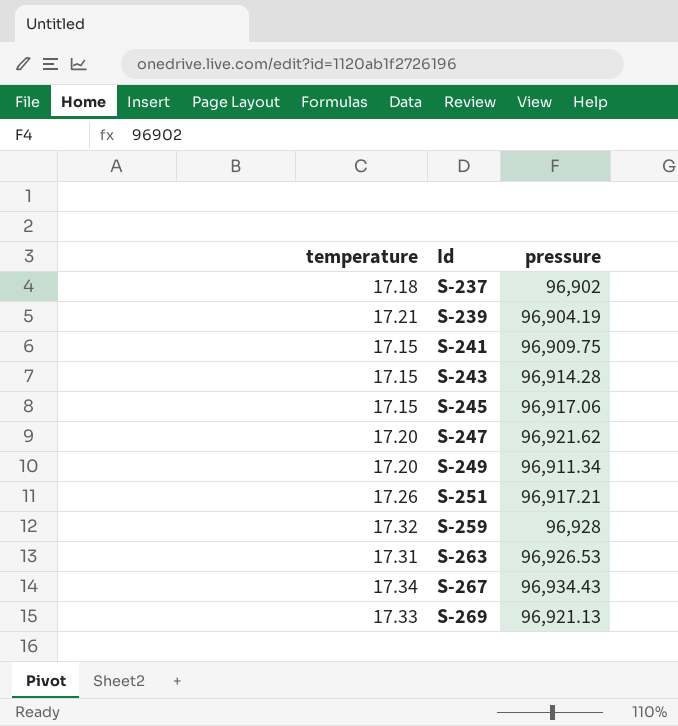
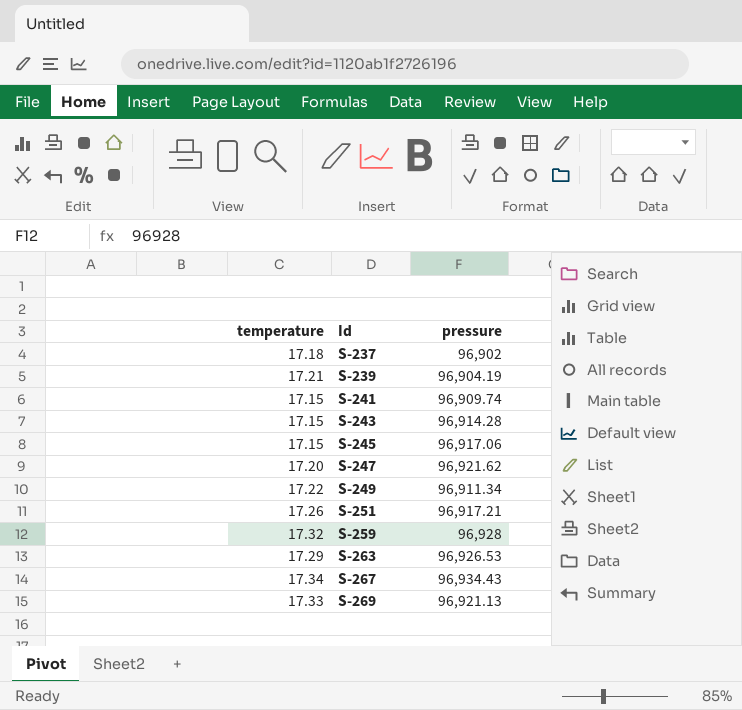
S-241 | pressure: 96,909.75 -> 96,909.74
S-249 | temperature: 17.20 -> 17.22
S-263 | temperature: 17.31 -> 17.29

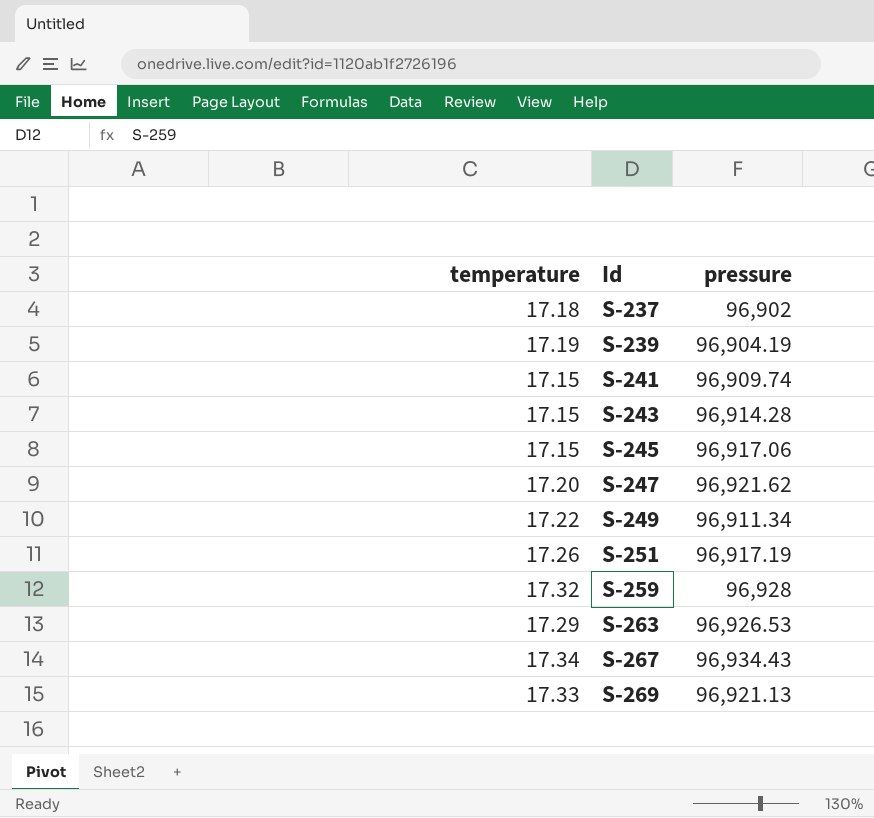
S-239 | temperature: 17.21 -> 17.19
S-251 | pressure: 96,917.21 -> 96,917.19

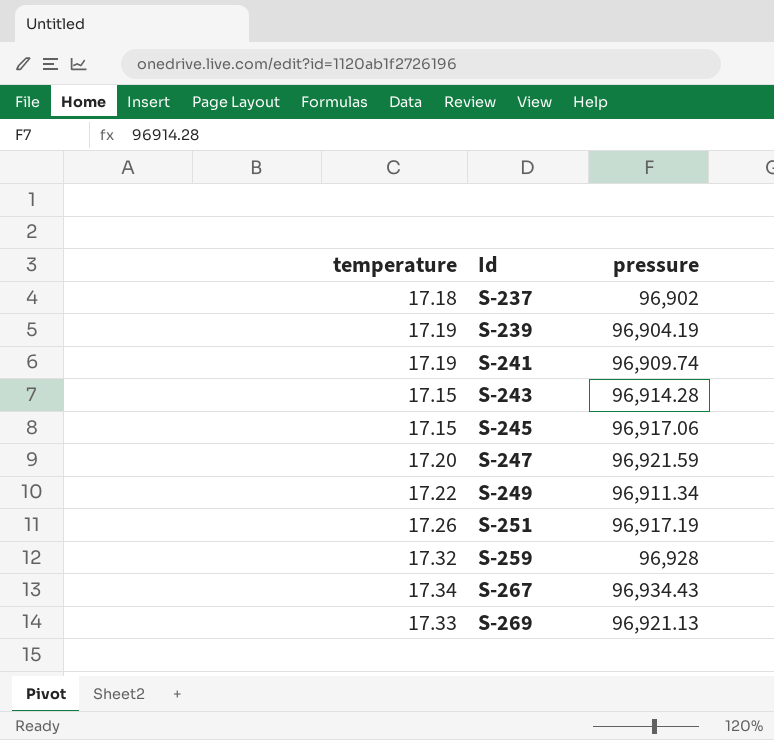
row S-263: 17.29 | 96,926.53 -> none
S-241 | temperature: 17.15 -> 17.19
S-247 | pressure: 96,921.62 -> 96,921.59

